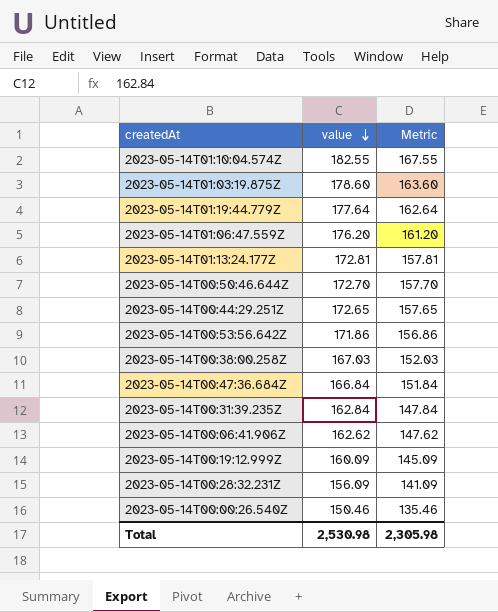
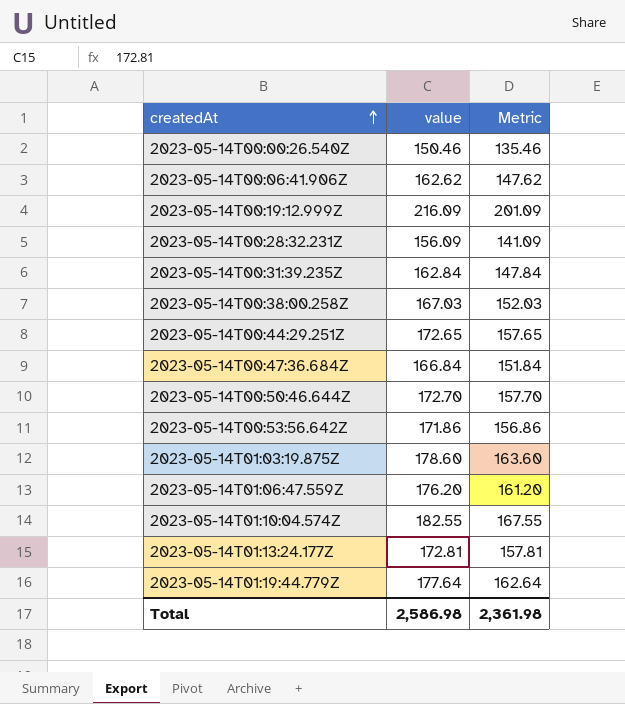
row order: value descending -> createdAt ascending
2023-05-14T00:19:12.999Z | value: 160.09 -> 216.09
2023-05-14T00:19:12.999Z | Metric: 145.09 -> 201.09
Total | value: 2,530.98 -> 2,586.98
Total | Metric: 2,305.98 -> 2,361.98

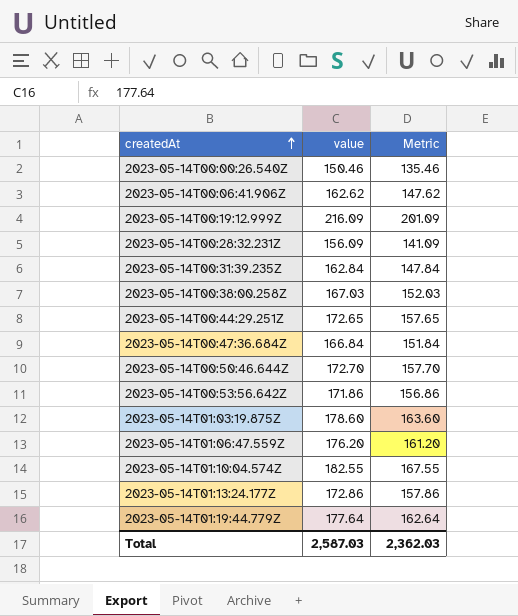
2023-05-14T01:13:24.177Z | value: 172.81 -> 172.86
2023-05-14T01:13:24.177Z | Metric: 157.81 -> 157.86
Total | value: 2,586.98 -> 2,587.03
Total | Metric: 2,361.98 -> 2,362.03

